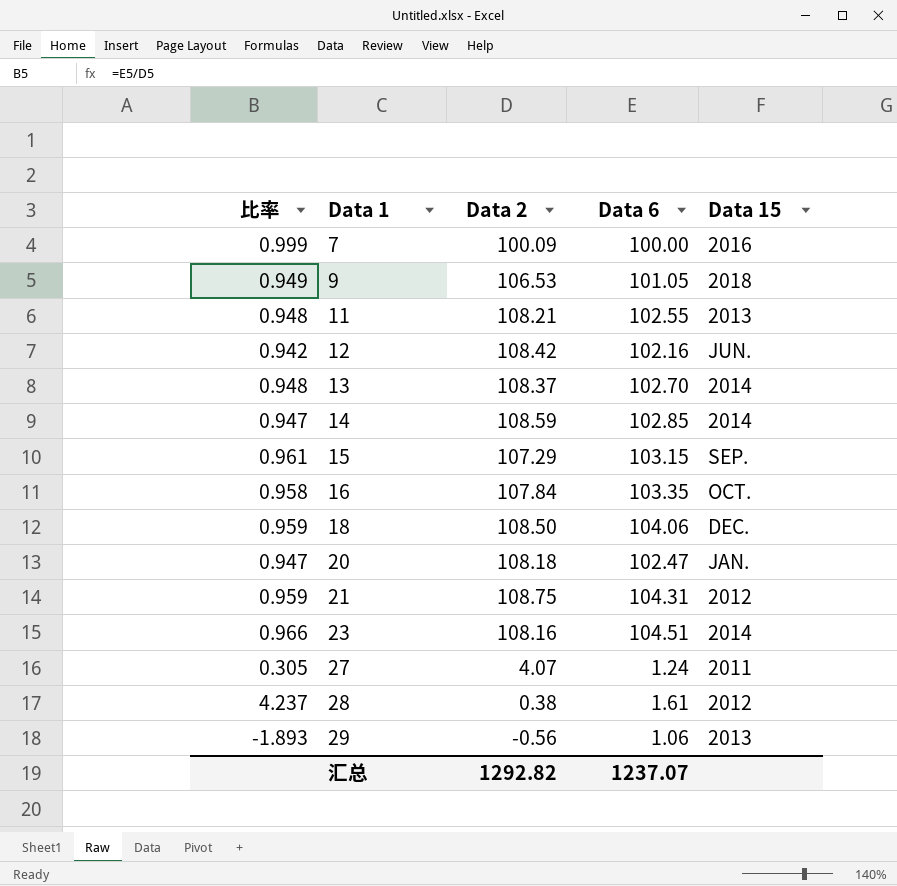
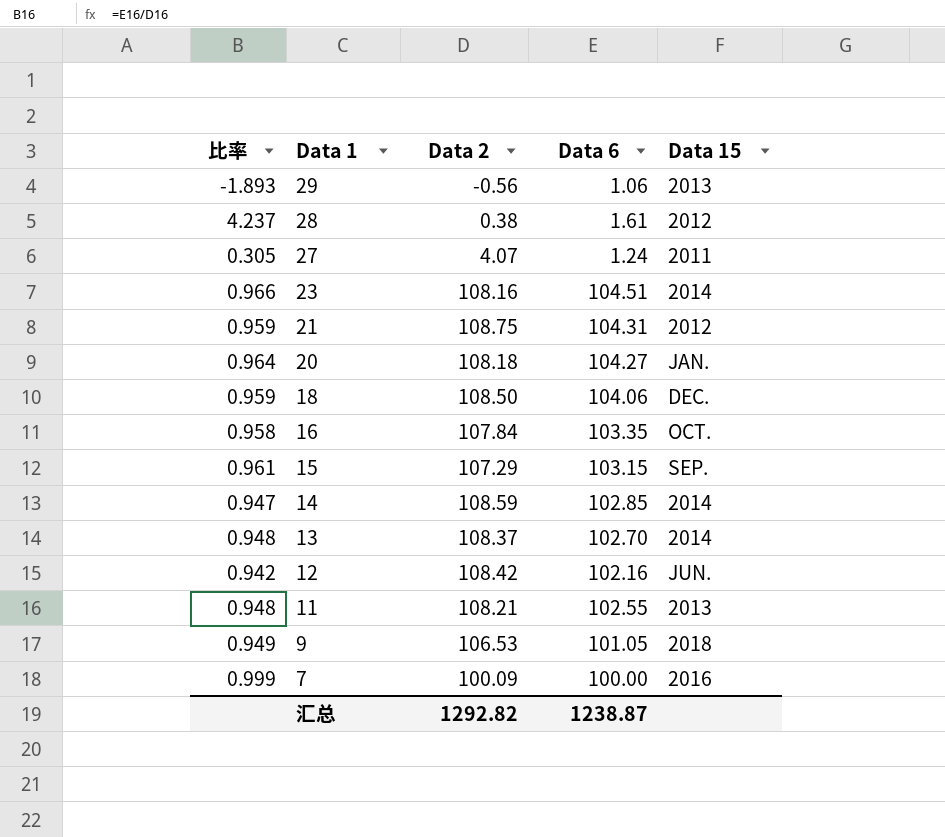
row order: Data 1 ascending -> Data 1 descending
20 | 比率: 0.947 -> 0.964
20 | Data 6: 102.47 -> 104.27
汇总 | Data 6: 1237.07 -> 1238.87

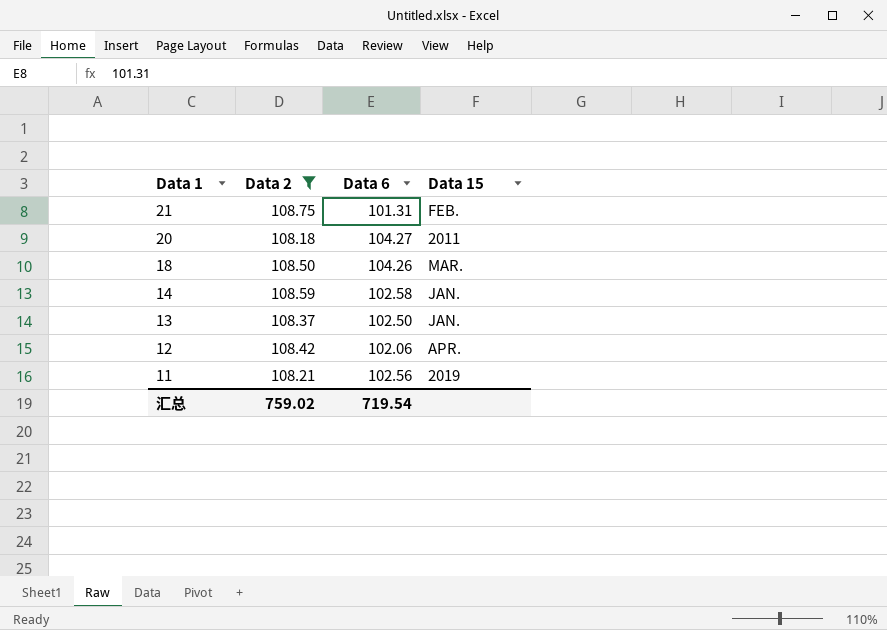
filter: none -> Data 2 >= 108.18
column 比率 | formula: [Data 6] / [Data 2] -> none
21 | Data 6: 104.31 -> 101.31
21 | Data 15: 2012 -> FEB.
20 | Data 15: JAN. -> 2011
18 | Data 6: 104.06 -> 104.26
18 | Data 15: DEC. -> MAR.
14 | Data 6: 102.85 -> 102.58
14 | Data 15: 2014 -> JAN.
13 | Data 6: 102.70 -> 102.50
13 | Data 15: 2014 -> JAN.
12 | Data 6: 102.16 -> 102.06
12 | Data 15: JUN. -> APR.
11 | Data 6: 102.55 -> 102.56
11 | Data 15: 2013 -> 2019
汇总 | Data 2: 1292.82 -> 759.02
汇总 | Data 6: 1238.87 -> 719.54

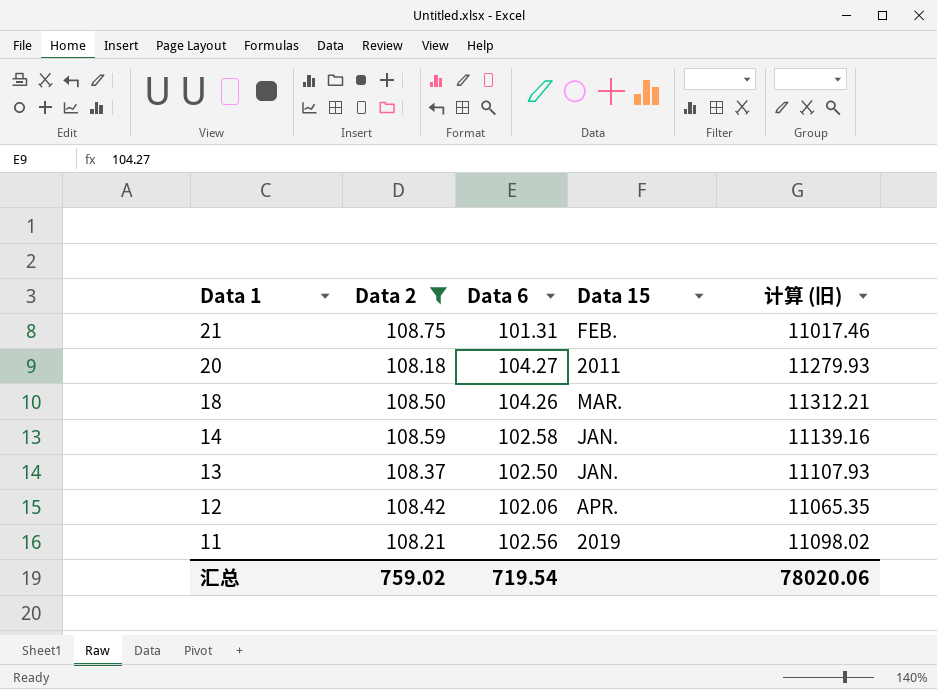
column 计算 (旧) | formula: none -> [Data 2] * [Data 6]

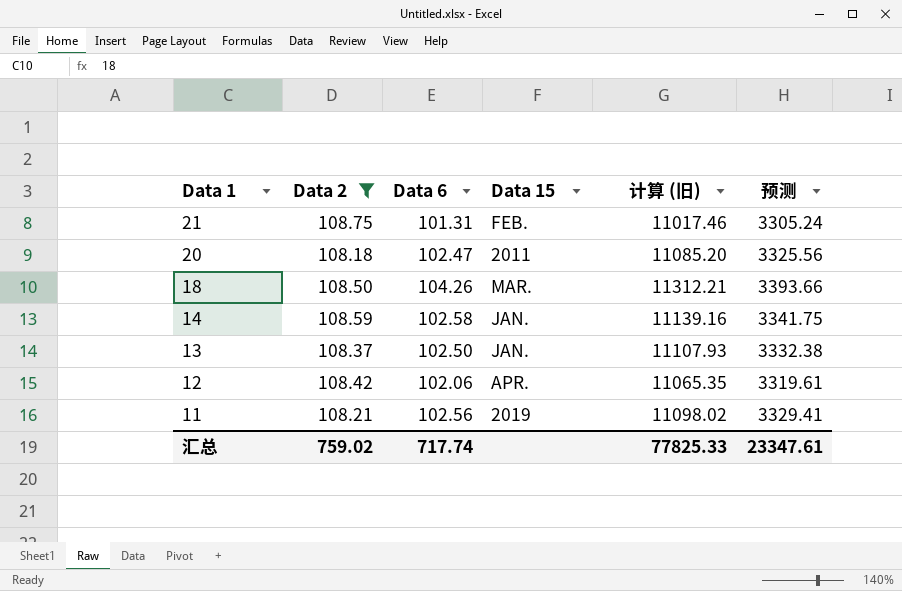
column 预测 | formula: none -> [计算 (旧)] * 0.3
20 | Data 6: 104.27 -> 102.47
20 | 计算 (旧): 11279.93 -> 11085.20
汇总 | Data 6: 719.54 -> 717.74
汇总 | 计算 (旧): 78020.06 -> 77825.33

